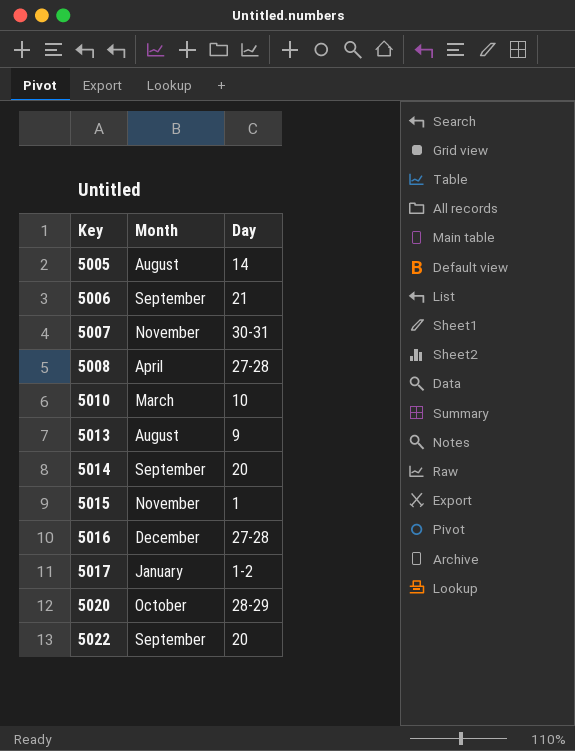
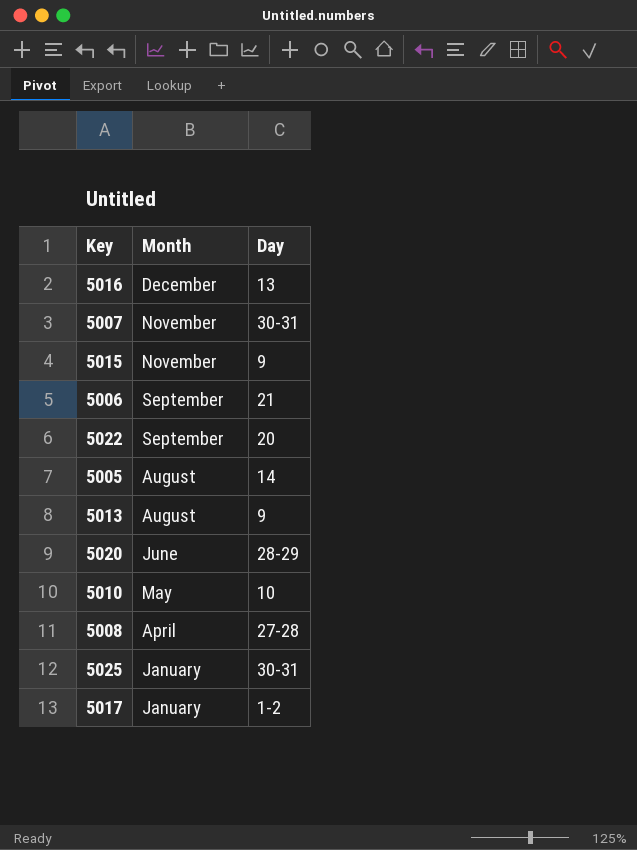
row order: Key ascending -> Month descending
row 5014: September | 20 -> none
5016 | Day: 27-28 -> 13
5015 | Day: 1 -> 9
5020 | Month: October -> June
5010 | Month: March -> May
row 5025: none -> January | 30-31

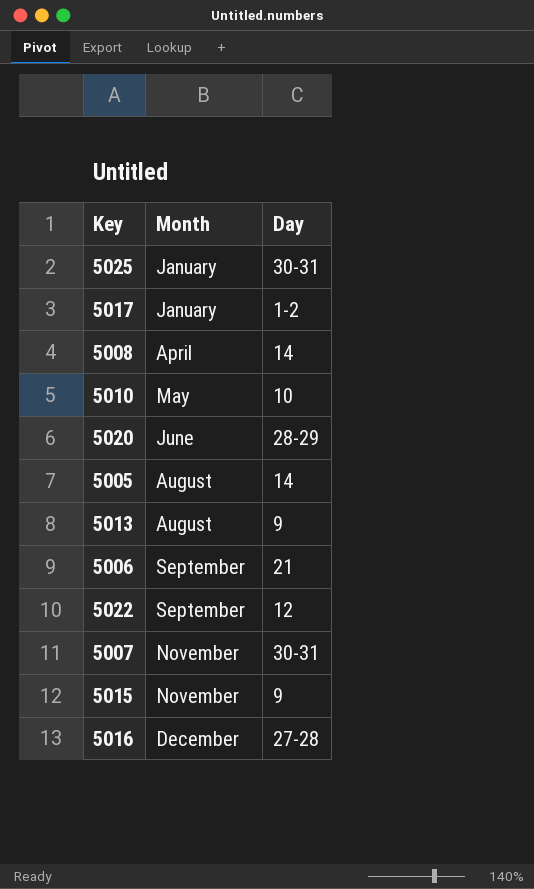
row order: Month descending -> Month ascending
5008 | Day: 27-28 -> 14
5022 | Day: 20 -> 12
5016 | Day: 13 -> 27-28

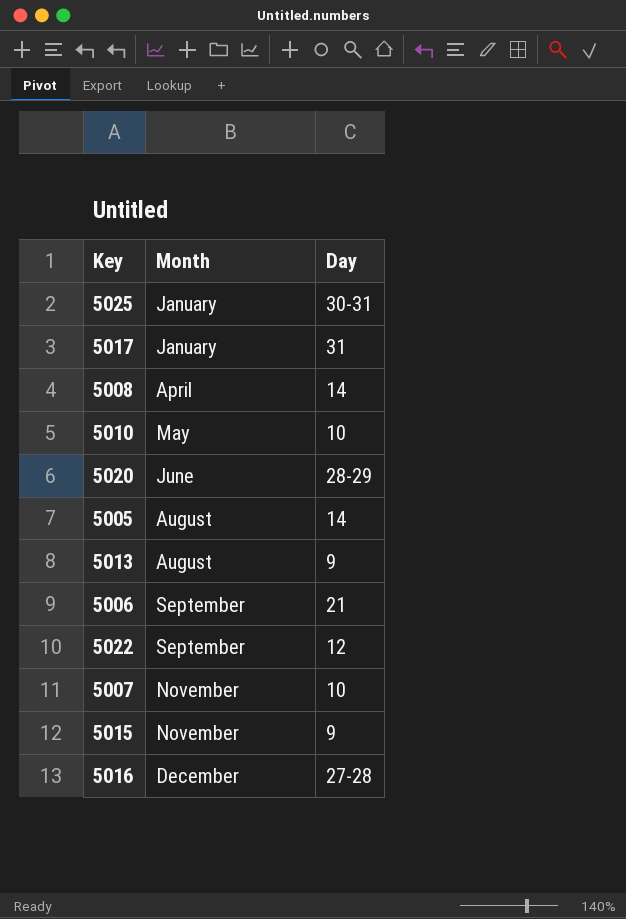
5017 | Day: 1-2 -> 31
5007 | Day: 30-31 -> 10

